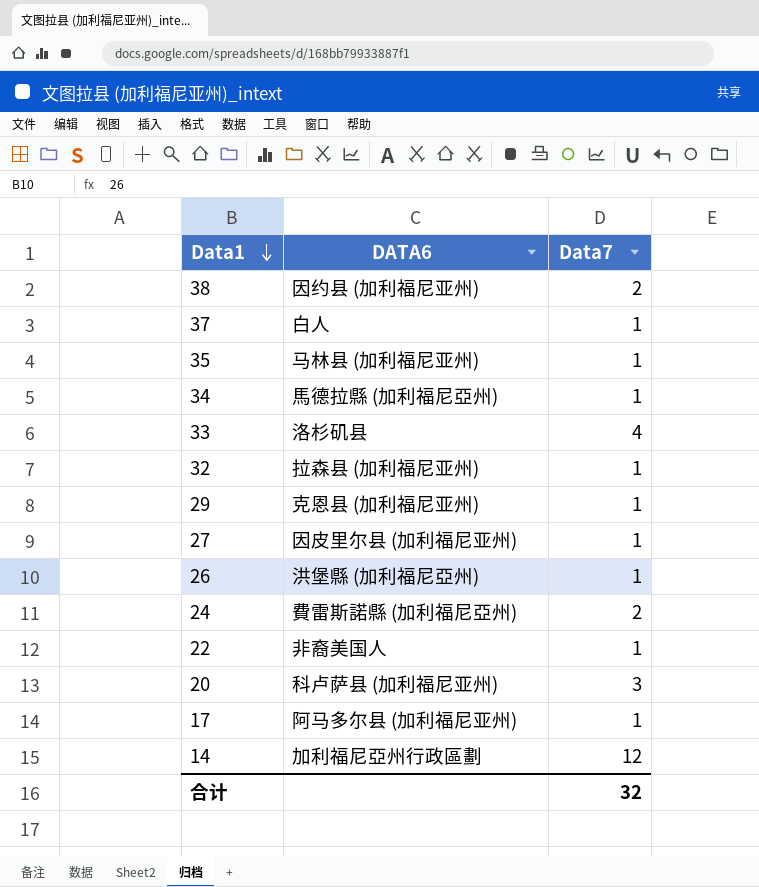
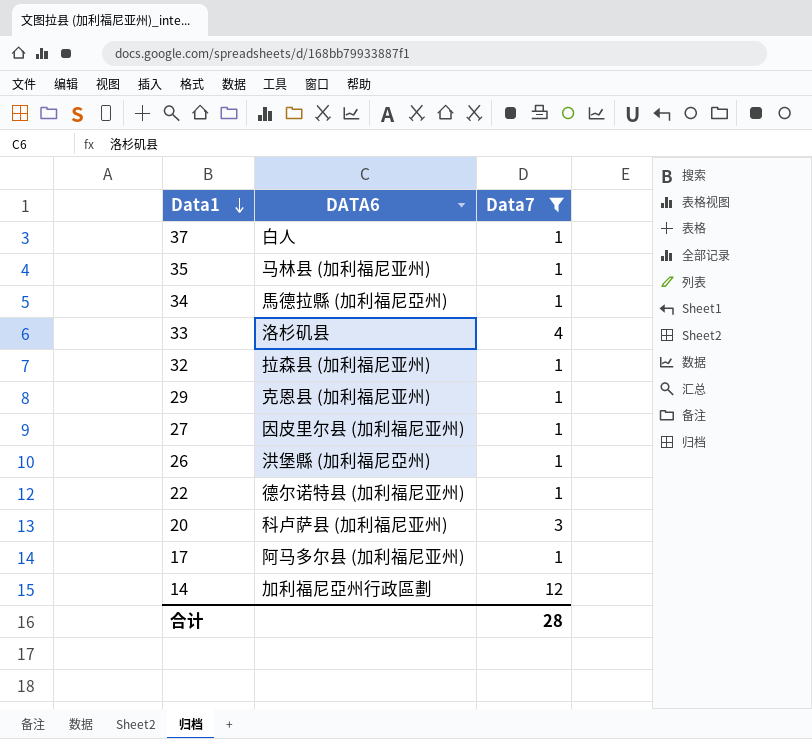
filter: none -> Data7 != 2
22 | DATA6: 非裔美国人 -> 德尔诺特县 (加利福尼亚州)
合计 | Data7: 32 -> 28

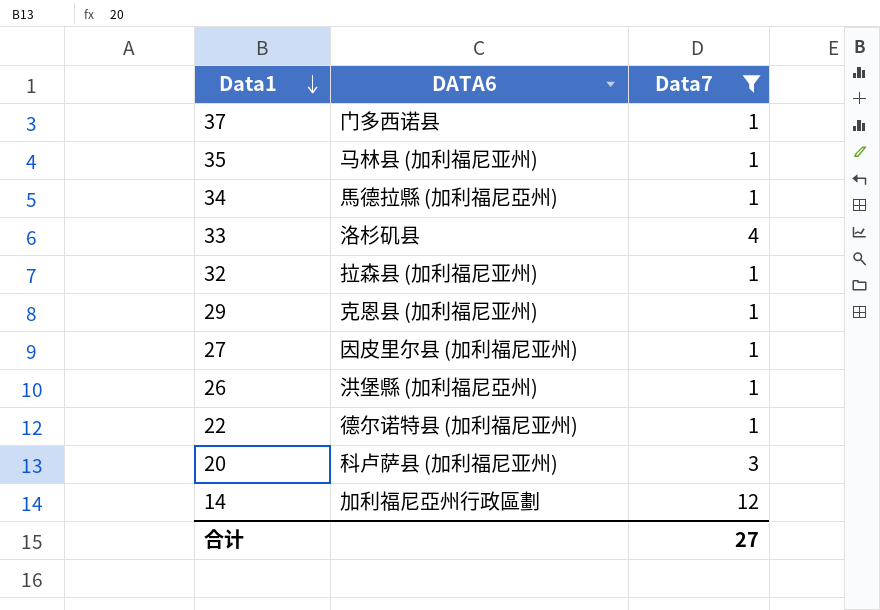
row 17: 阿马多尔县 (加利福尼亚州) | 1 -> none
37 | DATA6: 白人 -> 门多西诺县
合计 | Data7: 28 -> 27

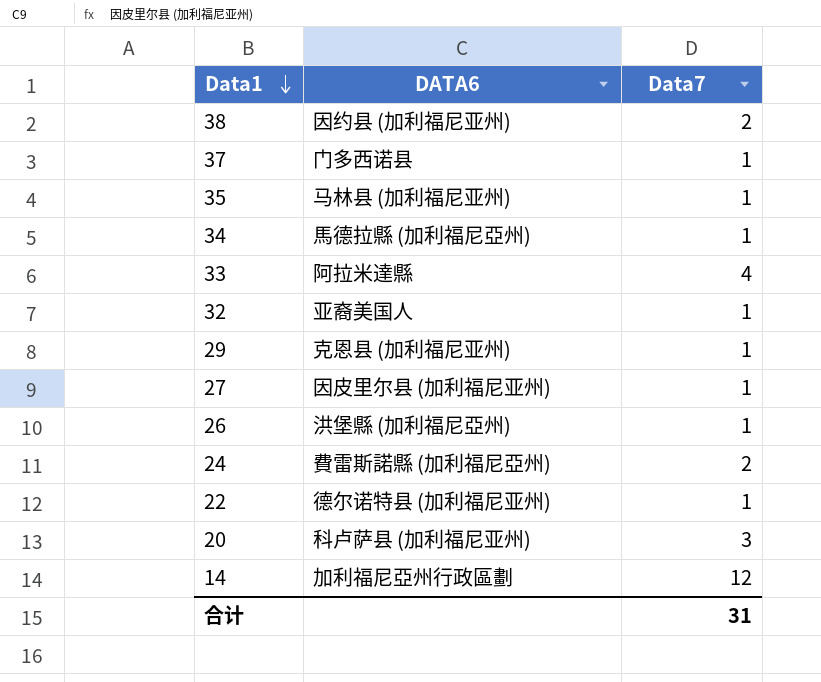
filter: Data7 != 2 -> none
33 | DATA6: 洛杉矶县 -> 阿拉米達縣
32 | DATA6: 拉森县 (加利福尼亚州) -> 亚裔美国人
合计 | Data7: 27 -> 31

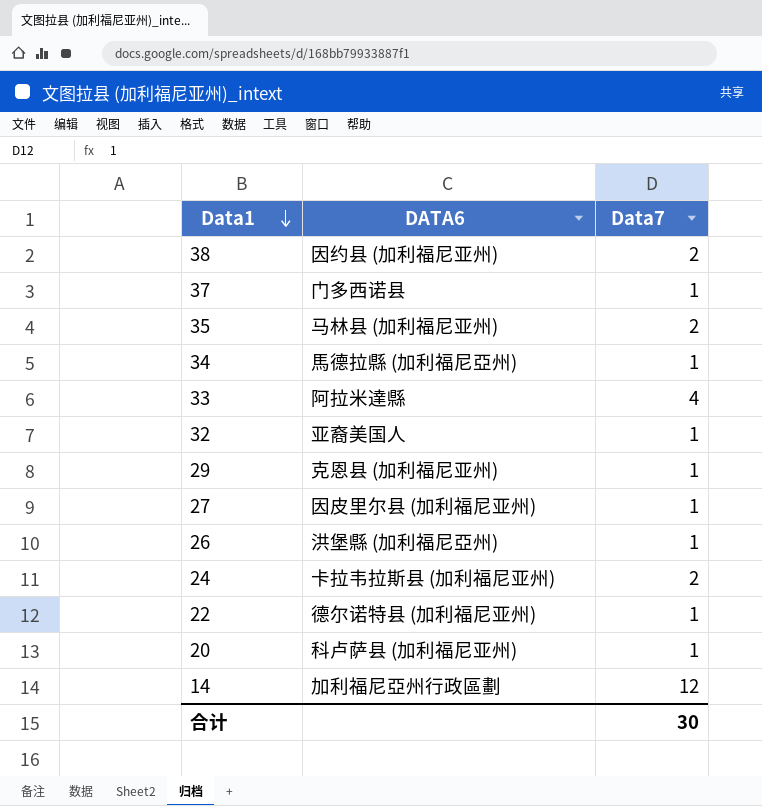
35 | Data7: 1 -> 2
24 | DATA6: 費雷斯諾縣 (加利福尼亞州) -> 卡拉韦拉斯县 (加利福尼亚州)
20 | Data7: 3 -> 1
合计 | Data7: 31 -> 30

